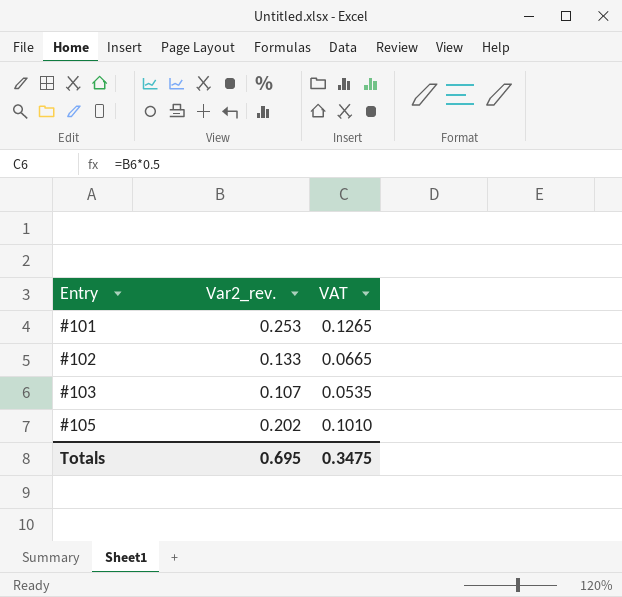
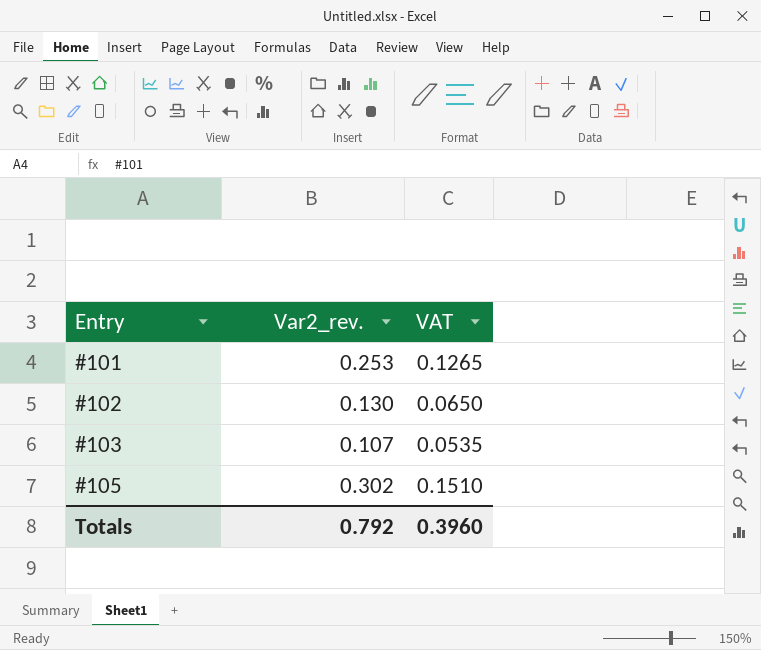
#102 | Var2_rev.: 0.133 -> 0.130
#102 | VAT: 0.0665 -> 0.0650
#105 | Var2_rev.: 0.202 -> 0.302
#105 | VAT: 0.1010 -> 0.1510
Totals | Var2_rev.: 0.695 -> 0.792
Totals | VAT: 0.3475 -> 0.3960

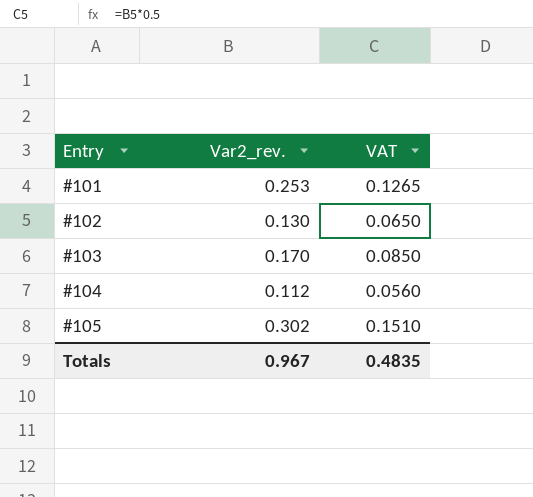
#103 | Var2_rev.: 0.107 -> 0.170
#103 | VAT: 0.0535 -> 0.0850
row #104: none -> 0.112 | 0.0560
Totals | Var2_rev.: 0.792 -> 0.967
Totals | VAT: 0.3960 -> 0.4835

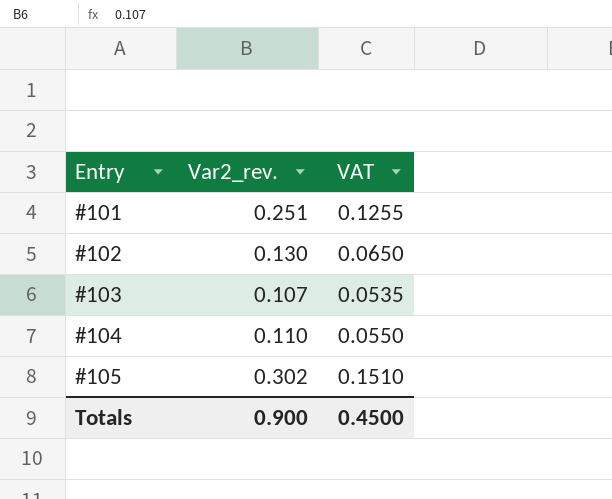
#101 | Var2_rev.: 0.253 -> 0.251
#101 | VAT: 0.1265 -> 0.1255
#103 | Var2_rev.: 0.170 -> 0.107
#103 | VAT: 0.0850 -> 0.0535
#104 | Var2_rev.: 0.112 -> 0.110
#104 | VAT: 0.0560 -> 0.0550
Totals | Var2_rev.: 0.967 -> 0.900
Totals | VAT: 0.4835 -> 0.4500

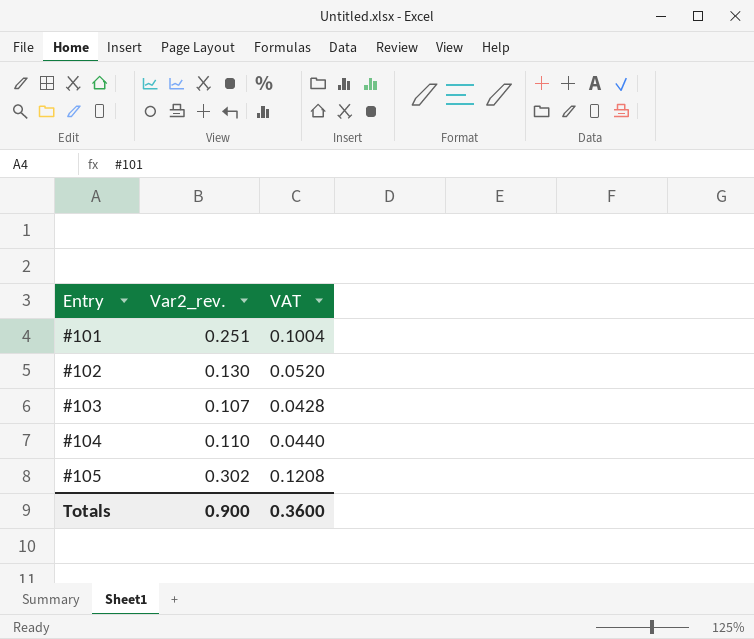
column VAT | formula: [Var2_rev.] * 0.5 -> [Var2_rev.] * 0.4
Totals | VAT: 0.4500 -> 0.3600

